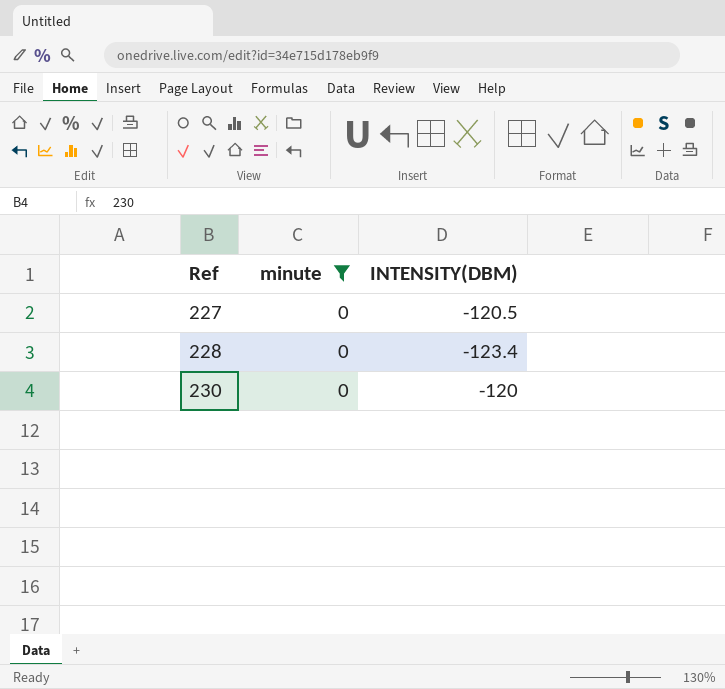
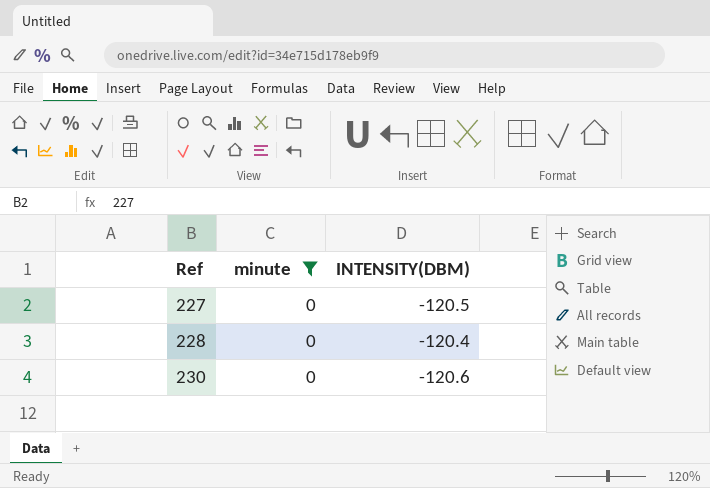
228 | INTENSITY(DBM): -123.4 -> -120.4
230 | INTENSITY(DBM): -120 -> -120.6

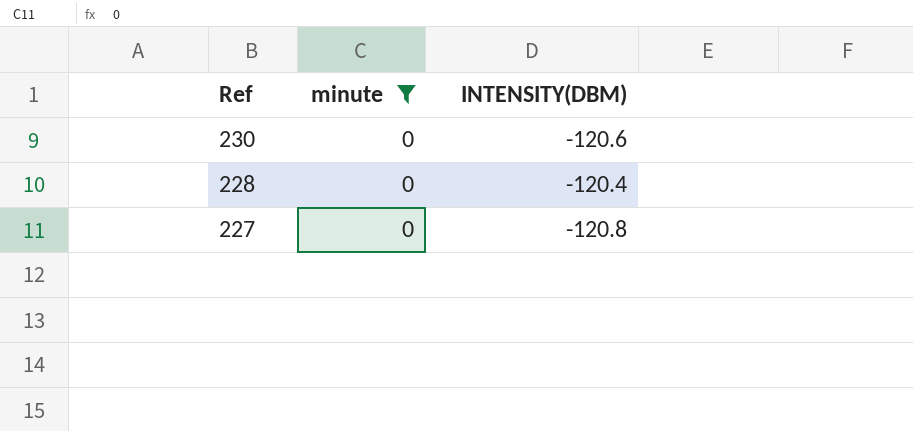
row order: Ref ascending -> Ref descending
227 | INTENSITY(DBM): -120.5 -> -120.8

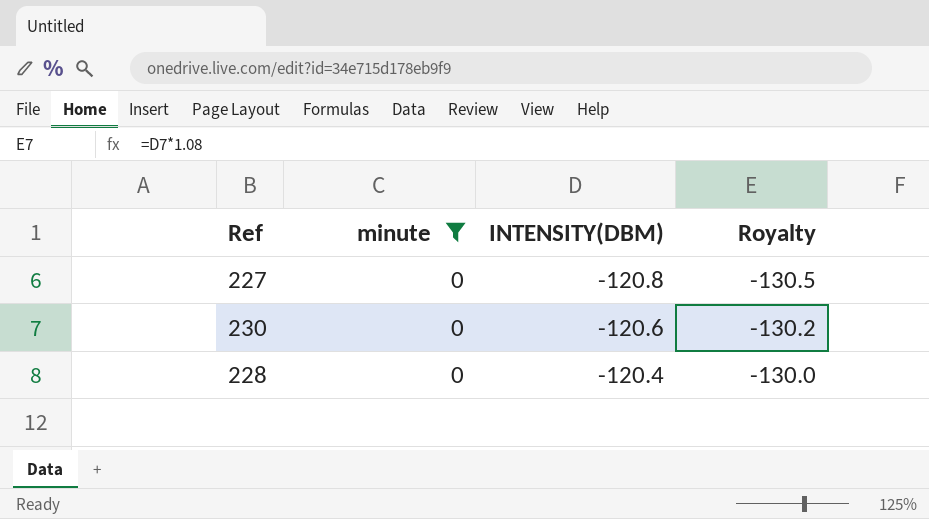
row order: Ref descending -> INTENSITY(DBM) ascending
column Royalty | formula: none -> [INTENSITY(DBM)] * 1.08

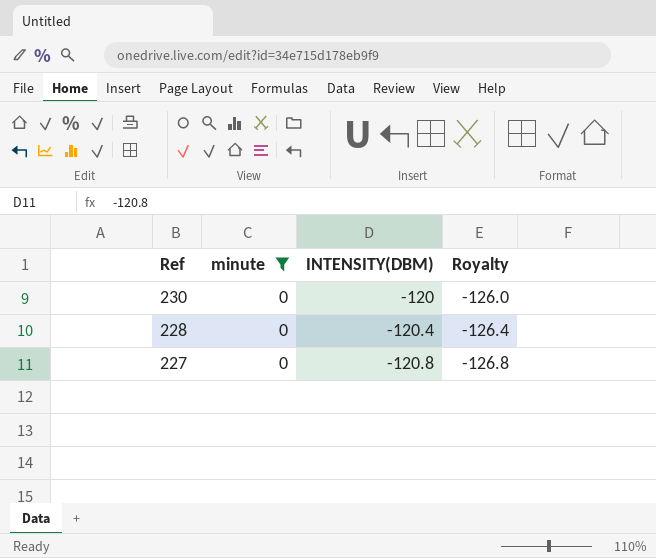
row order: INTENSITY(DBM) ascending -> Ref descending
column Royalty | formula: [INTENSITY(DBM)] * 1.08 -> [INTENSITY(DBM)] * 1.05
230 | INTENSITY(DBM): -120.6 -> -120

